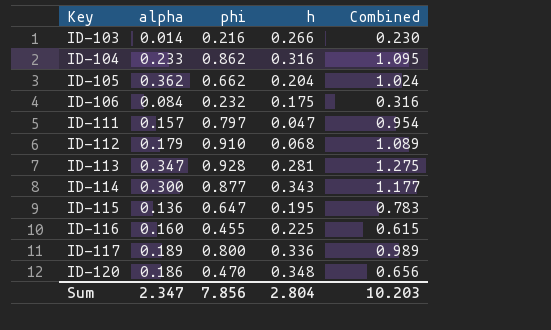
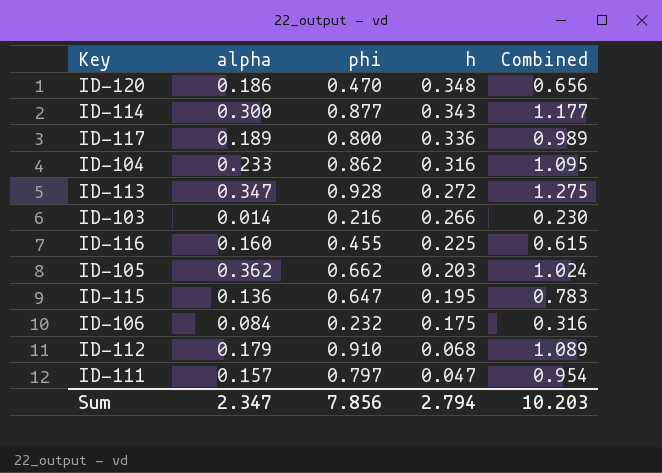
row order: Key ascending -> h descending
ID-113 | h: 0.281 -> 0.272
ID-105 | h: 0.204 -> 0.203
Sum | h: 2.804 -> 2.794

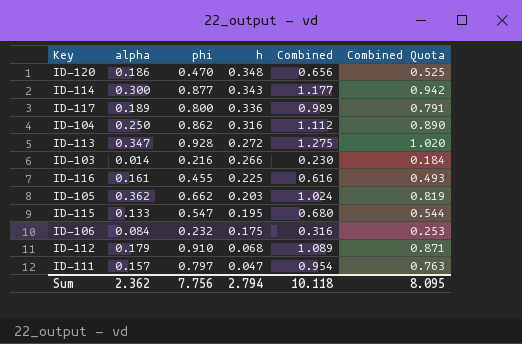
column Combined Quota | formula: none -> [Combined] * 0.8
ID-104 | alpha: 0.233 -> 0.250
ID-104 | Combined: 1.095 -> 1.112
ID-116 | alpha: 0.160 -> 0.161
ID-116 | Combined: 0.615 -> 0.616
ID-115 | alpha: 0.136 -> 0.133
ID-115 | phi: 0.647 -> 0.547
ID-115 | Combined: 0.783 -> 0.680
Sum | alpha: 2.347 -> 2.362
Sum | phi: 7.856 -> 7.756
Sum | Combined: 10.203 -> 10.118

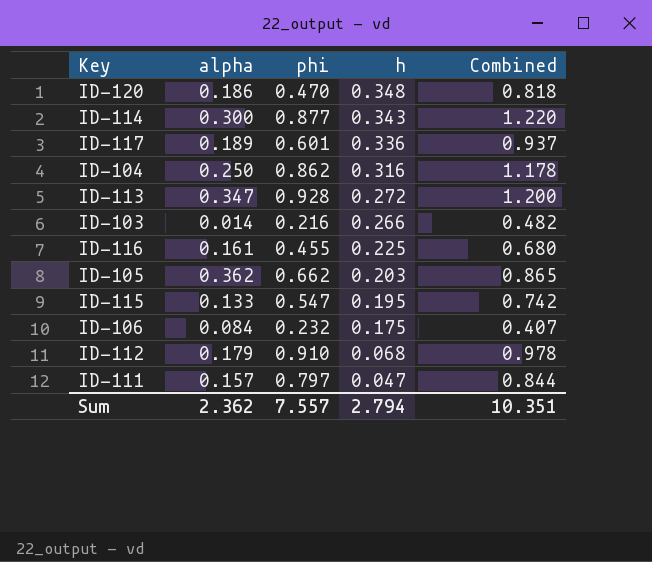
column Combined Quota | formula: [Combined] * 0.8 -> none
column Combined | formula: [alpha] + [phi] -> [phi] + [h]
ID-117 | phi: 0.800 -> 0.601
Sum | phi: 7.756 -> 7.557
Sum | Combined: 10.118 -> 10.351

